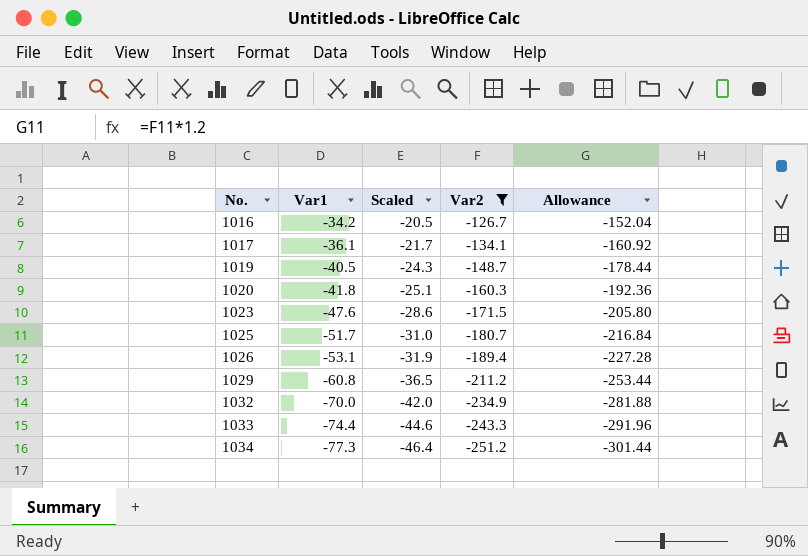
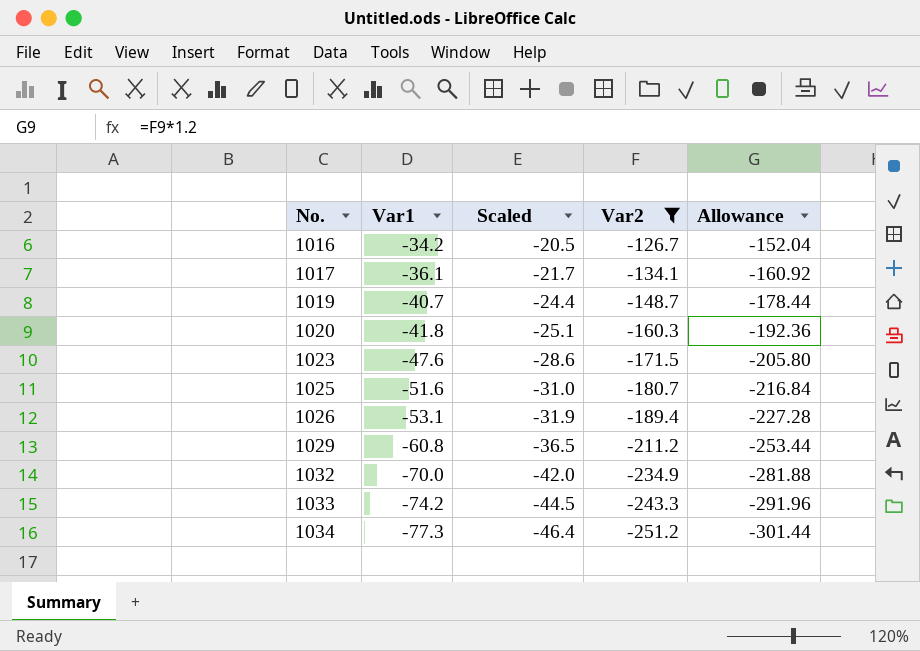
1019 | Var1: -40.5 -> -40.7
1019 | Scaled: -24.3 -> -24.4
1025 | Var1: -51.7 -> -51.6
1033 | Var1: -74.4 -> -74.2
1033 | Scaled: -44.6 -> -44.5

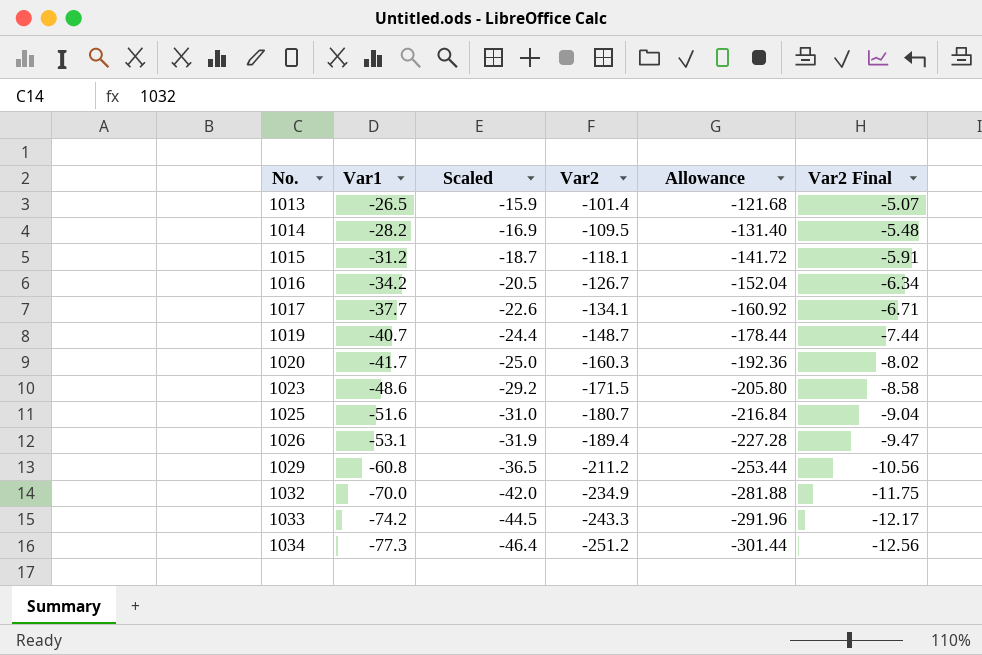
filter: Var2 <= -126.7 -> none
column Var2 Final | formula: none -> [Var2] * 0.05
1017 | Var1: -36.1 -> -37.7
1017 | Scaled: -21.7 -> -22.6
1020 | Var1: -41.8 -> -41.7
1020 | Scaled: -25.1 -> -25.0
1023 | Var1: -47.6 -> -48.6
1023 | Scaled: -28.6 -> -29.2

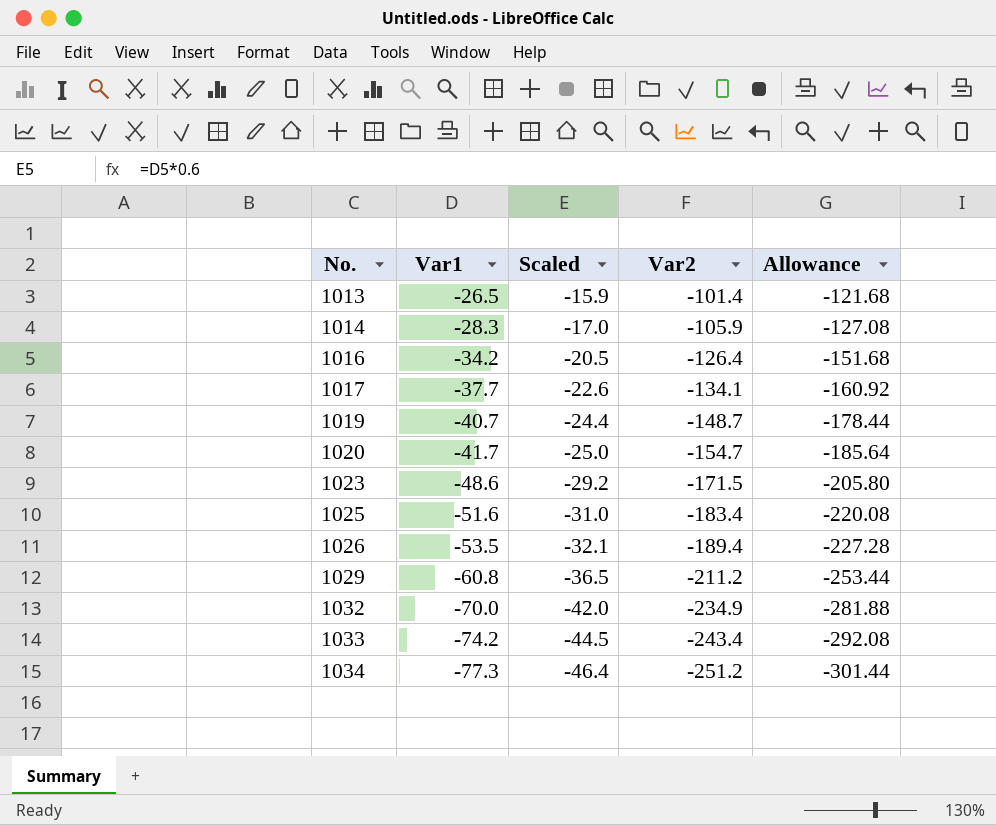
column Var2 Final | formula: [Var2] * 0.05 -> none
row 1015: -31.2 | -18.7 | -118.1 | -141.72 | -5.91 -> none
1014 | Var1: -28.2 -> -28.3
1014 | Scaled: -16.9 -> -17.0
1014 | Var2: -109.5 -> -105.9
1014 | Allowance: -131.40 -> -127.08
1016 | Var2: -126.7 -> -126.4
1016 | Allowance: -152.04 -> -151.68
1020 | Var2: -160.3 -> -154.7
1020 | Allowance: -192.36 -> -185.64
1025 | Var2: -180.7 -> -183.4
1025 | Allowance: -216.84 -> -220.08
1026 | Var1: -53.1 -> -53.5
1026 | Scaled: -31.9 -> -32.1
1033 | Var2: -243.3 -> -243.4
1033 | Allowance: -291.96 -> -292.08

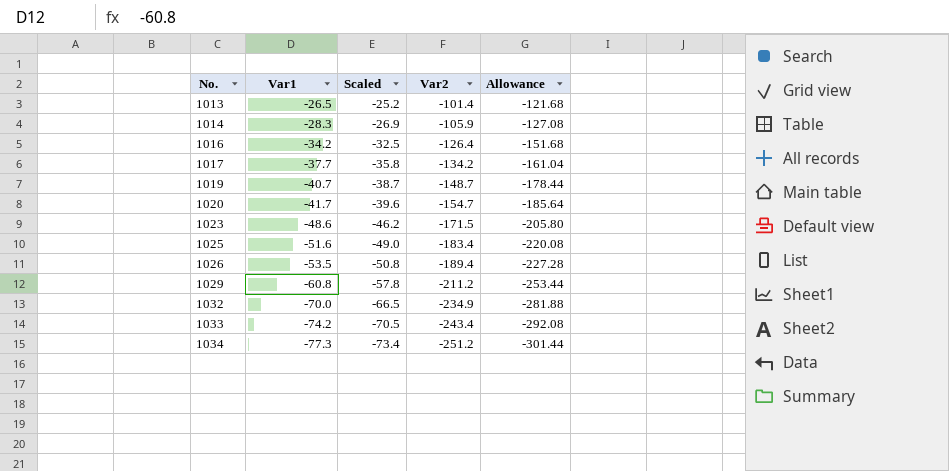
column Scaled | formula: [Var1] * 0.6 -> [Var1] * 0.95
1017 | Var2: -134.1 -> -134.2
1017 | Allowance: -160.92 -> -161.04

